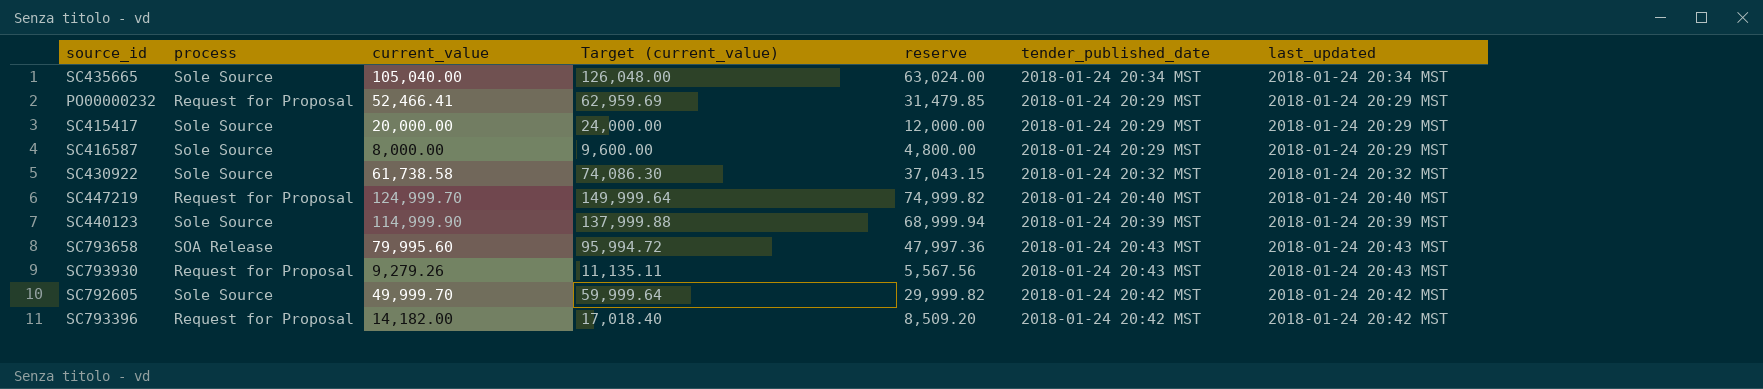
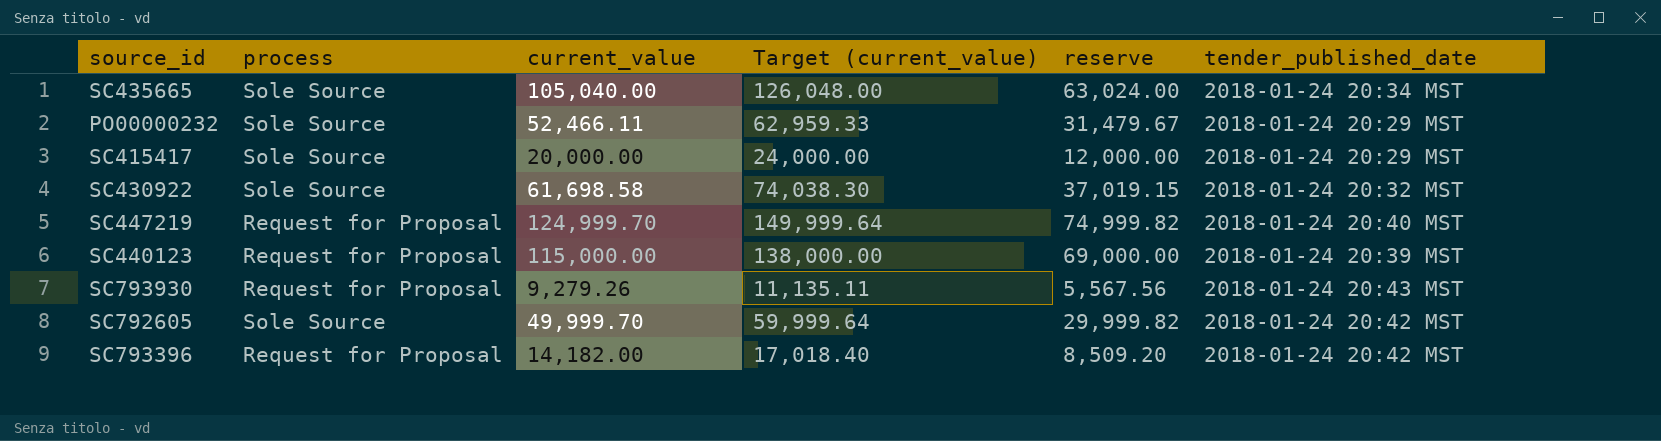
column last_updated | position: 7 -> none
row SC416587: Sole Source | 8,000.00 | 9,600.00 | 4,800.00 | 2018-01-24 20:29 MST | 2018-01-24 20:29 MST -> none
row SC793658: SOA Release | 79,995.60 | 95,994.72 | 47,997.36 | 2018-01-24 20:43 MST | 2018-01-24 20:43 MST -> none
PO00000232 | process: Request for Proposal -> Sole Source
PO00000232 | current_value: 52,466.41 -> 52,466.11
PO00000232 | Target (current_value): 62,959.69 -> 62,959.33
PO00000232 | reserve: 31,479.85 -> 31,479.67
SC430922 | current_value: 61,738.58 -> 61,698.58
SC430922 | Target (current_value): 74,086.30 -> 74,038.30
SC430922 | reserve: 37,043.15 -> 37,019.15
SC440123 | process: Sole Source -> Request for Proposal
SC440123 | current_value: 114,999.90 -> 115,000.00
SC440123 | Target (current_value): 137,999.88 -> 138,000.00
SC440123 | reserve: 68,999.94 -> 69,000.00

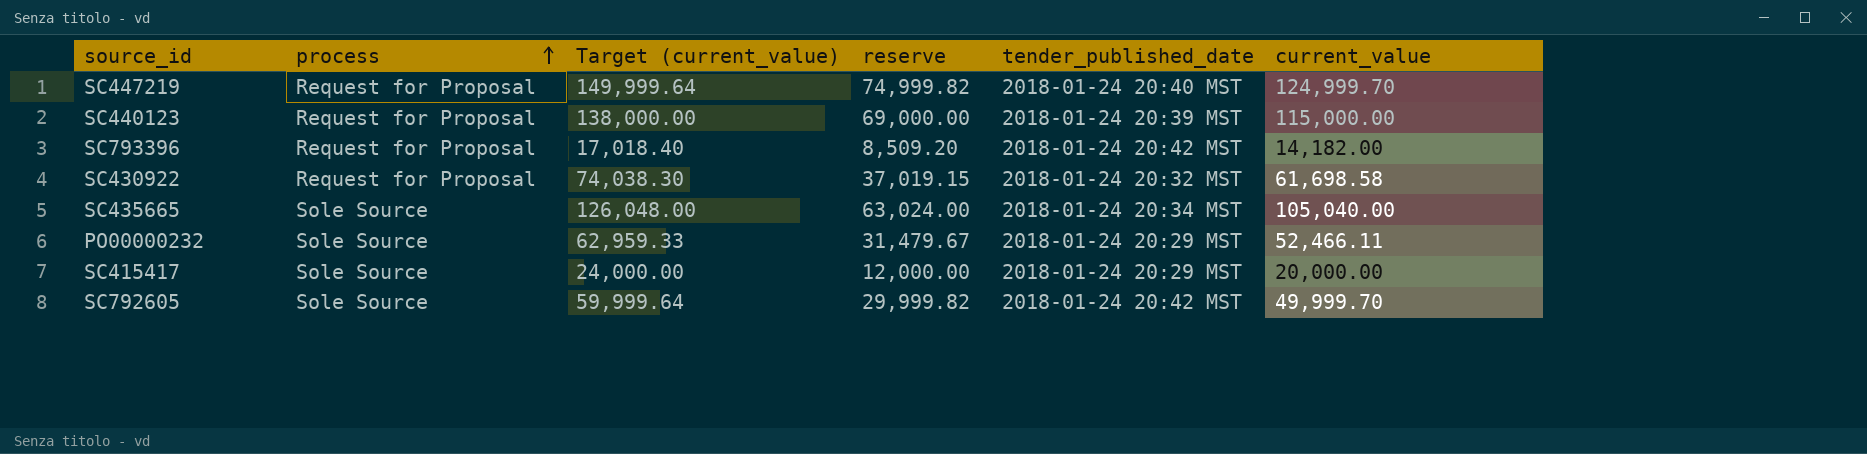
row order: none -> process ascending
column current_value | position: 3 -> 6
row SC793930: Request for Proposal | 9,279.26 | 11,135.11 | 5,567.56 | 2018-01-24 20:43 MST -> none
SC430922 | process: Sole Source -> Request for Proposal

